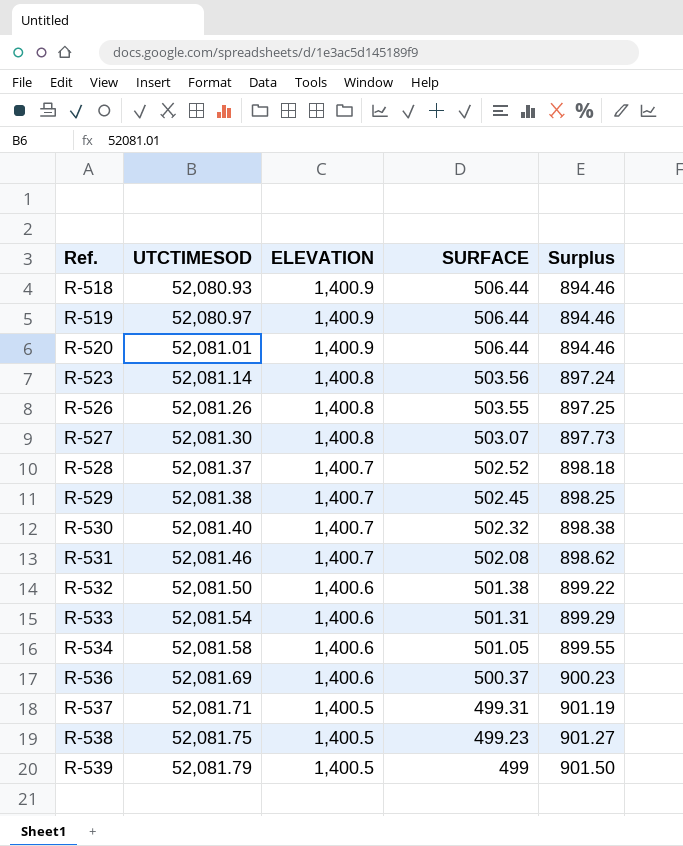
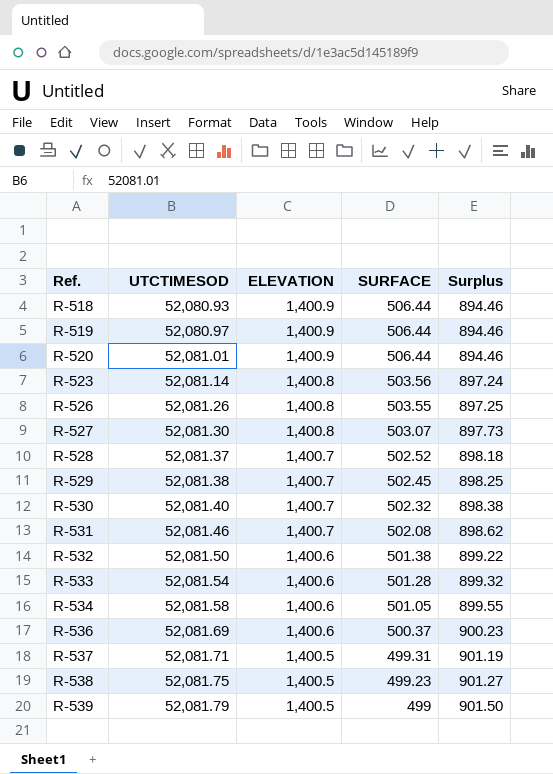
R-533 | SURFACE: 501.31 -> 501.28
R-533 | Surplus: 899.29 -> 899.32

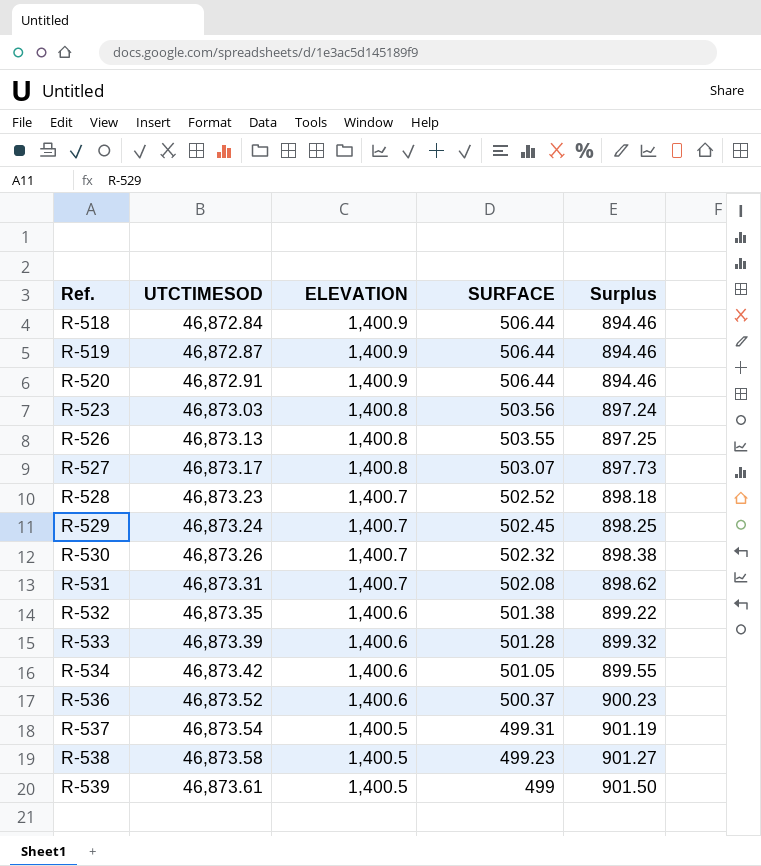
R-518 | UTCTIMESOD: 52,080.93 -> 46,872.84
R-519 | UTCTIMESOD: 52,080.97 -> 46,872.87
R-520 | UTCTIMESOD: 52,081.01 -> 46,872.91
R-523 | UTCTIMESOD: 52,081.14 -> 46,873.03
R-526 | UTCTIMESOD: 52,081.26 -> 46,873.13
R-527 | UTCTIMESOD: 52,081.30 -> 46,873.17
R-528 | UTCTIMESOD: 52,081.37 -> 46,873.23
R-529 | UTCTIMESOD: 52,081.38 -> 46,873.24
R-530 | UTCTIMESOD: 52,081.40 -> 46,873.26
R-531 | UTCTIMESOD: 52,081.46 -> 46,873.31
R-532 | UTCTIMESOD: 52,081.50 -> 46,873.35
R-533 | UTCTIMESOD: 52,081.54 -> 46,873.39
R-534 | UTCTIMESOD: 52,081.58 -> 46,873.42
R-536 | UTCTIMESOD: 52,081.69 -> 46,873.52
R-537 | UTCTIMESOD: 52,081.71 -> 46,873.54
R-538 | UTCTIMESOD: 52,081.75 -> 46,873.58
R-539 | UTCTIMESOD: 52,081.79 -> 46,873.61

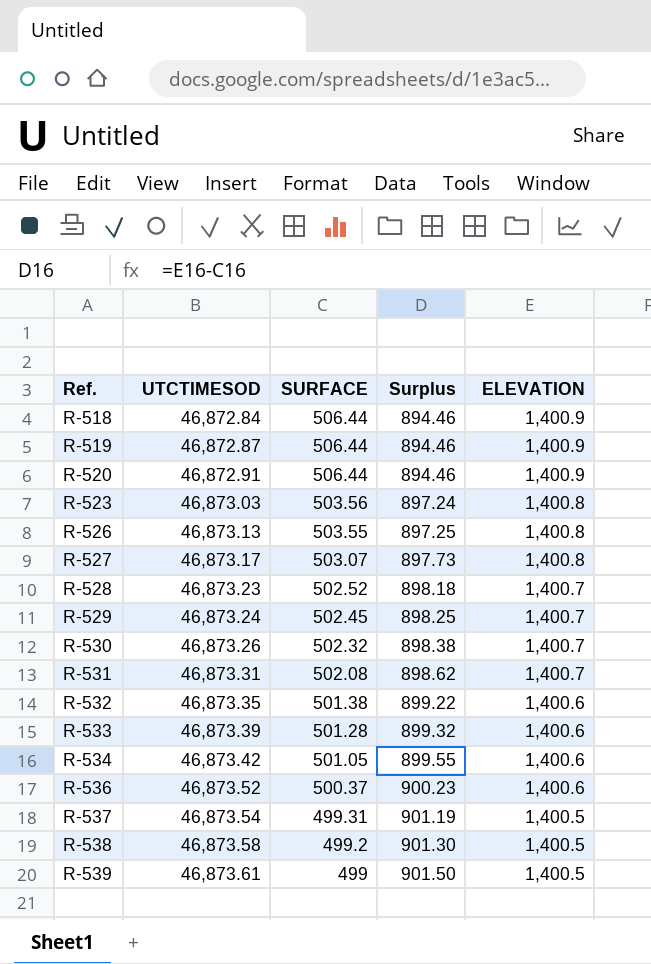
column ELEVATION | position: 3 -> 5
R-538 | SURFACE: 499.23 -> 499.2
R-538 | Surplus: 901.27 -> 901.30

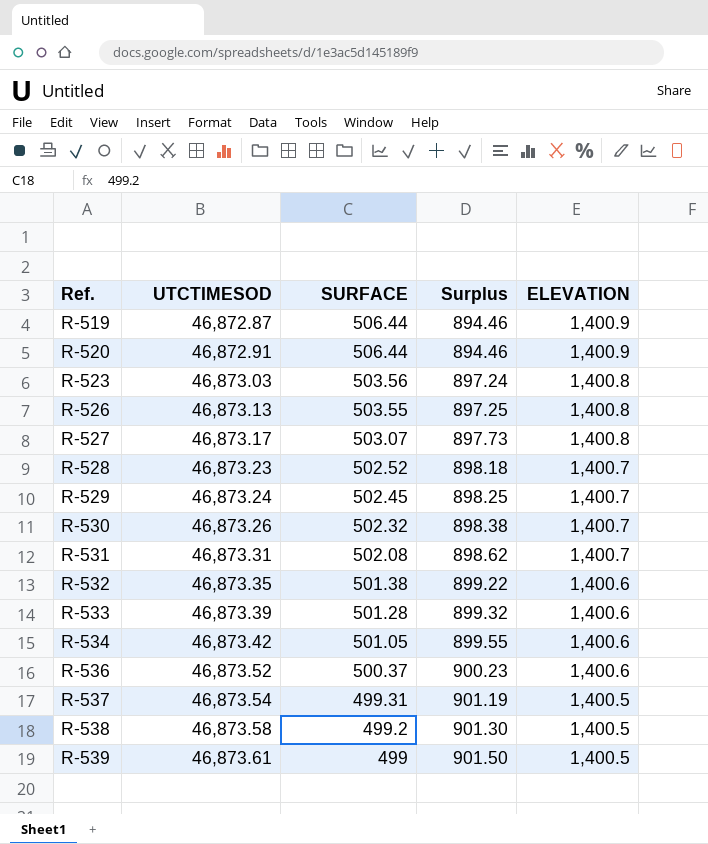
row R-518: 46,872.84 | 506.44 | 894.46 | 1,400.9 -> none

